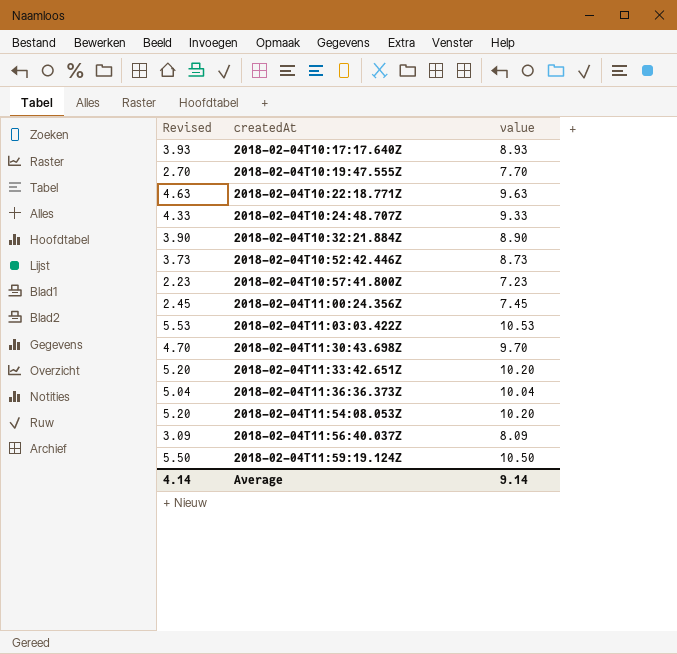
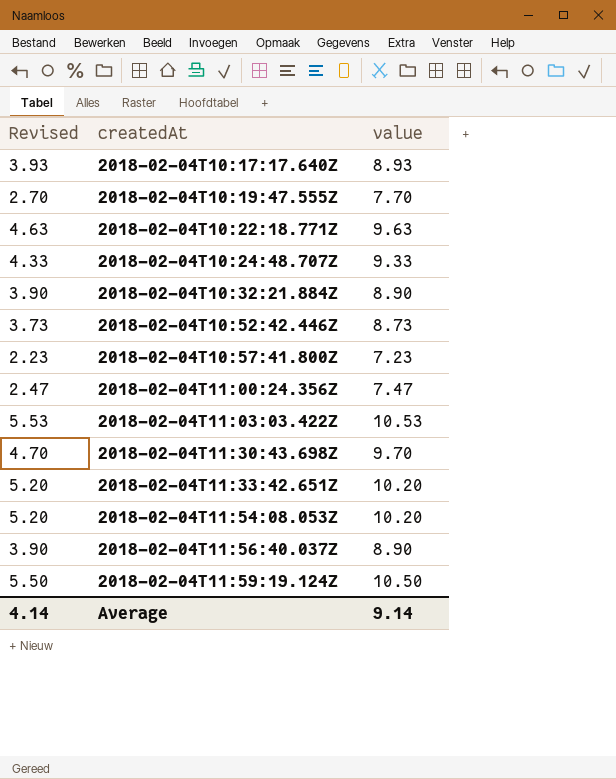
row 2018-02-04T11:36:36.373Z: 5.04 | 10.04 -> none
2018-02-04T11:00:24.356Z | Revised: 2.45 -> 2.47
2018-02-04T11:00:24.356Z | value: 7.45 -> 7.47
2018-02-04T11:56:40.037Z | Revised: 3.09 -> 3.90
2018-02-04T11:56:40.037Z | value: 8.09 -> 8.90

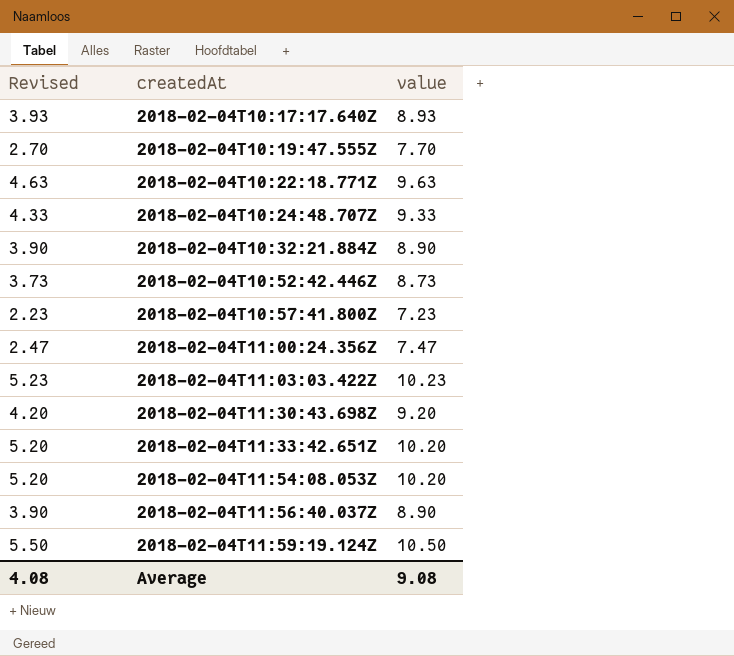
2018-02-04T11:03:03.422Z | Revised: 5.53 -> 5.23
2018-02-04T11:03:03.422Z | value: 10.53 -> 10.23
2018-02-04T11:30:43.698Z | Revised: 4.70 -> 4.20
2018-02-04T11:30:43.698Z | value: 9.70 -> 9.20
Average | Revised: 4.14 -> 4.08
Average | value: 9.14 -> 9.08

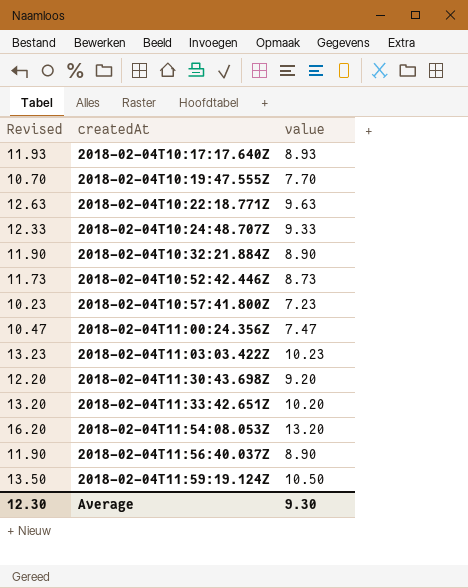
column Revised | formula: [value] - 5 -> [value] + 3
2018-02-04T11:54:08.053Z | value: 10.20 -> 13.20
Average | Revised: 4.08 -> 12.30
Average | value: 9.08 -> 9.30

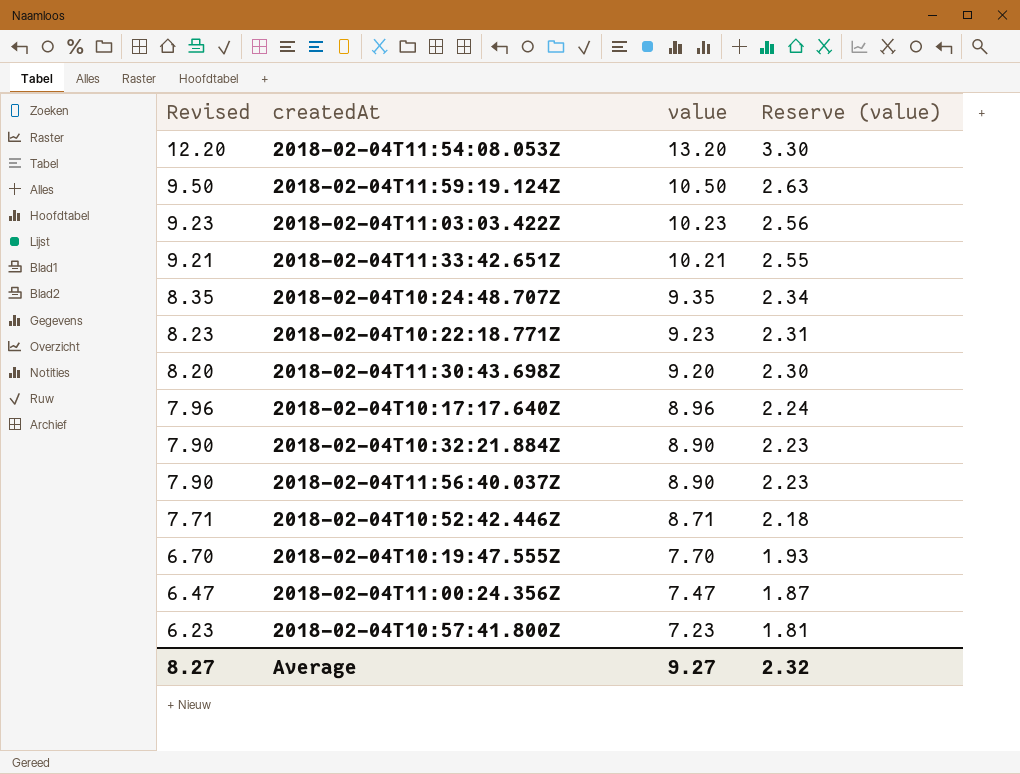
row order: createdAt ascending -> Revised descending
column Revised | formula: [value] + 3 -> [value] - 1
column Reserve (value) | formula: none -> [value] * 0.25
2018-02-04T11:33:42.651Z | value: 10.20 -> 10.21
2018-02-04T10:24:48.707Z | value: 9.33 -> 9.35
2018-02-04T10:22:18.771Z | value: 9.63 -> 9.23
2018-02-04T10:17:17.640Z | value: 8.93 -> 8.96
2018-02-04T10:52:42.446Z | value: 8.73 -> 8.71
Average | Revised: 12.30 -> 8.27
Average | value: 9.30 -> 9.27

